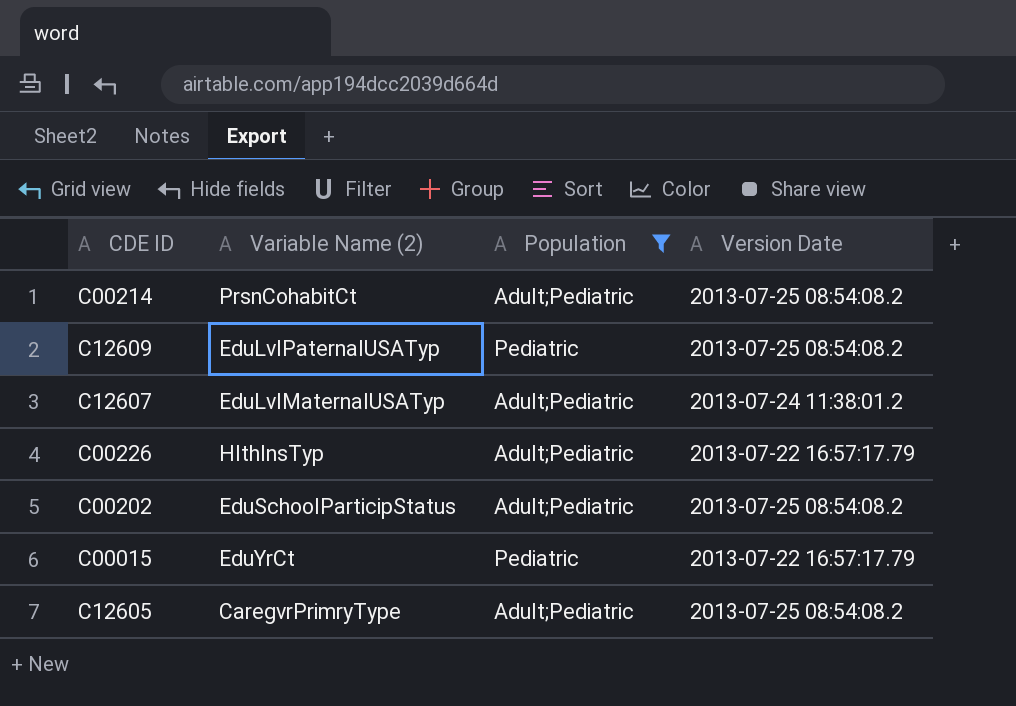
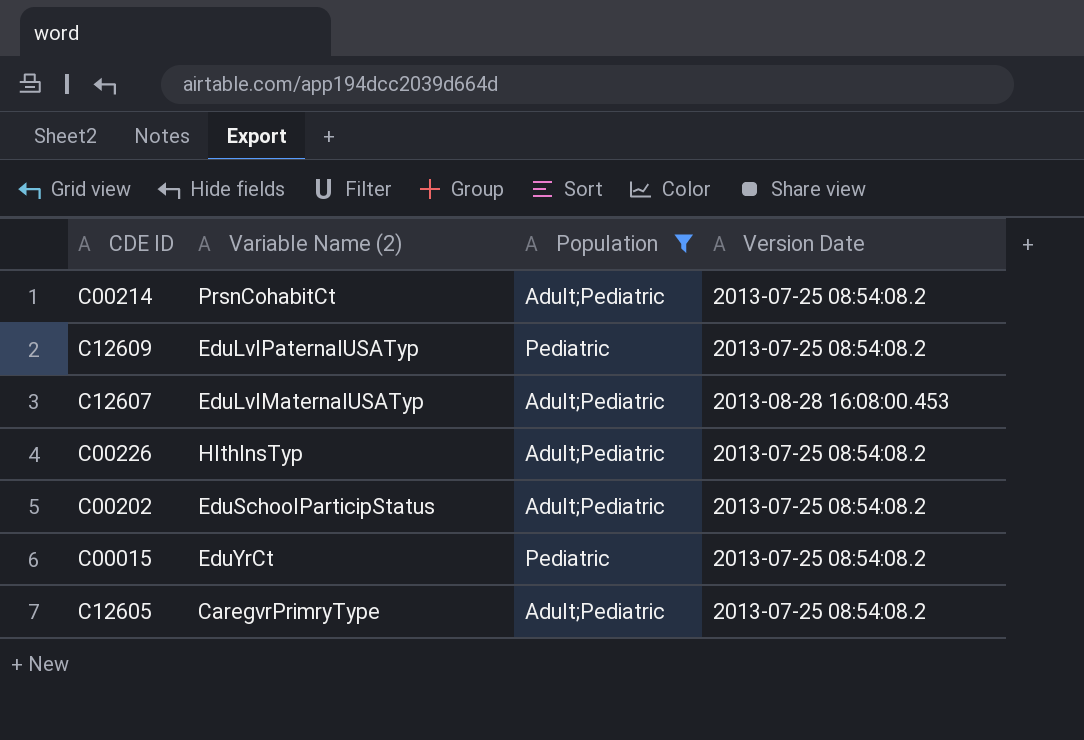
C12607 | Version Date: 2013-07-24 11:38:01.2 -> 2013-08-28 16:08:00.453
C00226 | Version Date: 2013-07-22 16:57:17.79 -> 2013-07-25 08:54:08.2
C00015 | Version Date: 2013-07-22 16:57:17.79 -> 2013-07-25 08:54:08.2

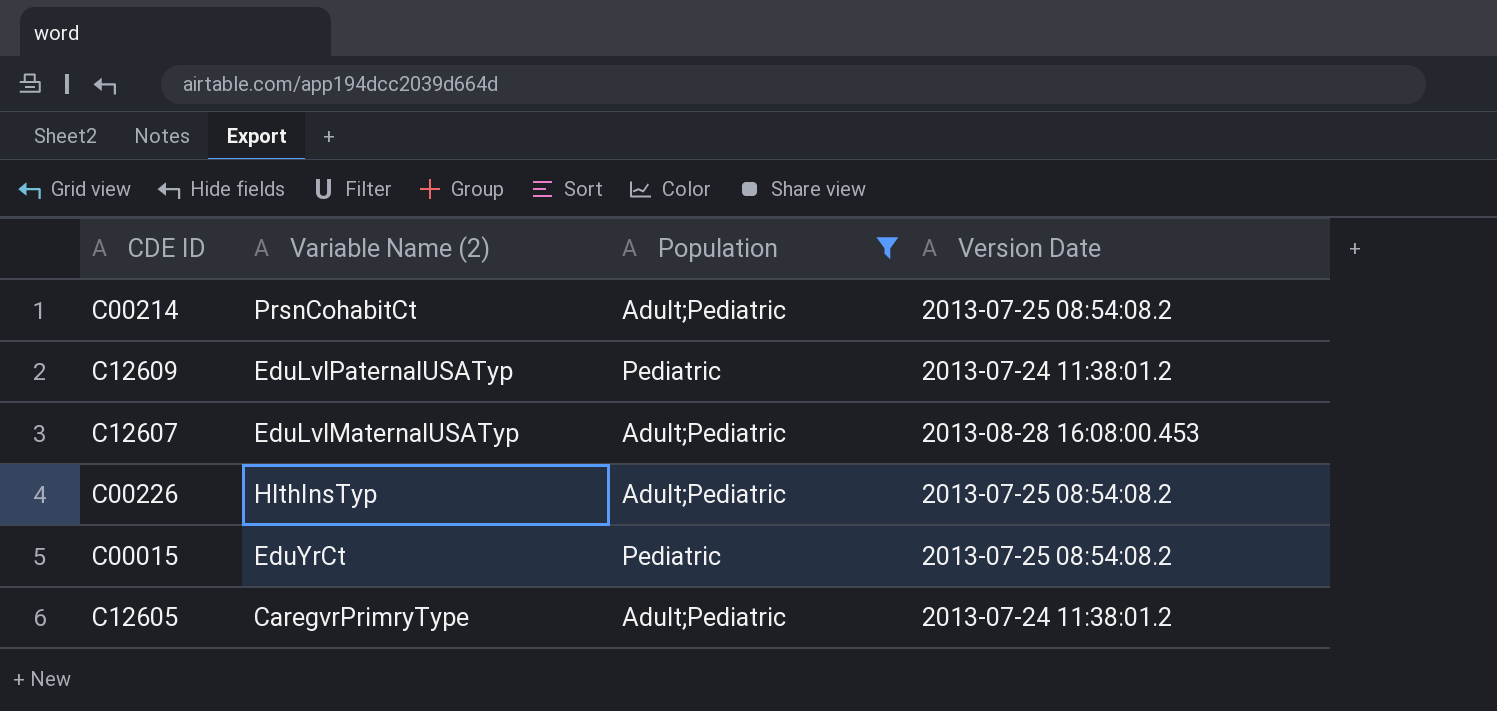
row C00202: EduSchoolParticipStatus | Adult;Pediatric | 2013-07-25 08:54:08.2 -> none
C12609 | Version Date: 2013-07-25 08:54:08.2 -> 2013-07-24 11:38:01.2
C12605 | Version Date: 2013-07-25 08:54:08.2 -> 2013-07-24 11:38:01.2

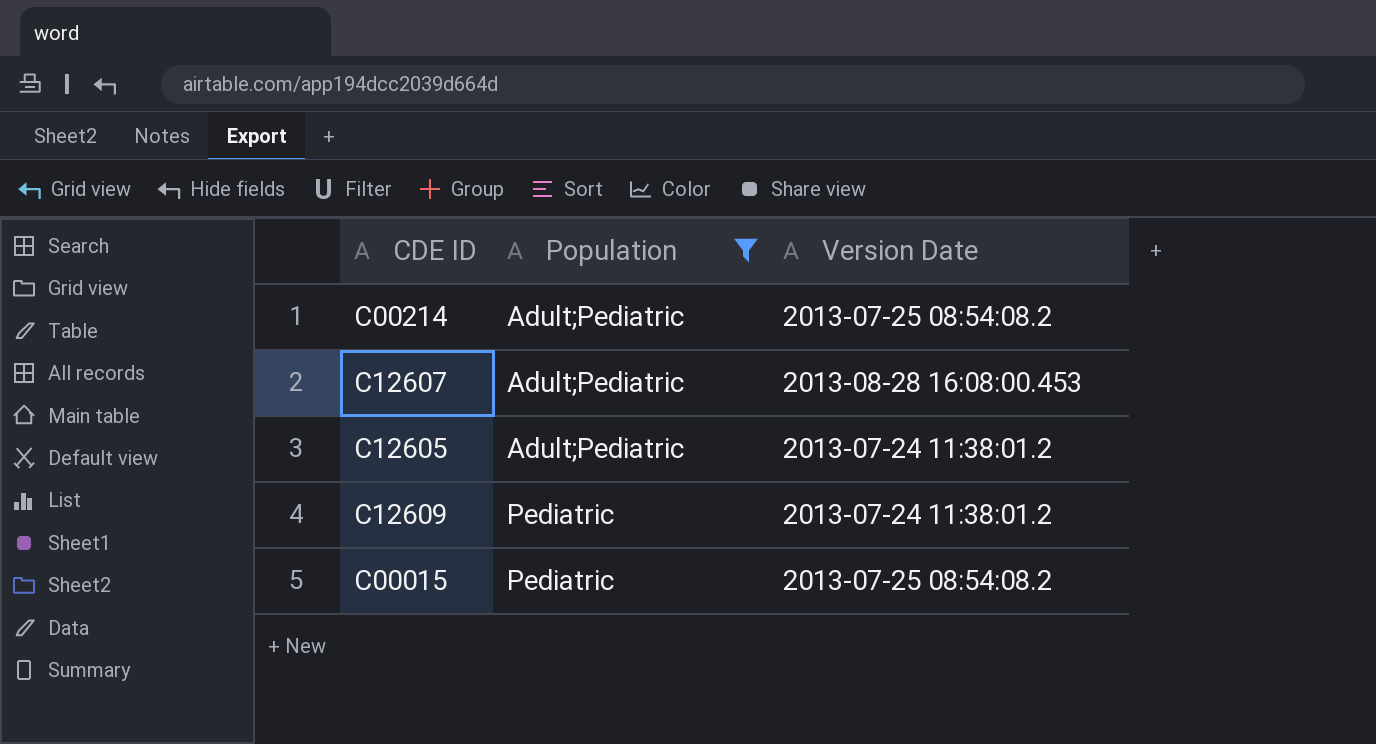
row order: none -> Population ascending
column Variable Name (2) | position: 2 -> none
row C00226: HlthInsTyp | Adult;Pediatric | 2013-07-25 08:54:08.2 -> none

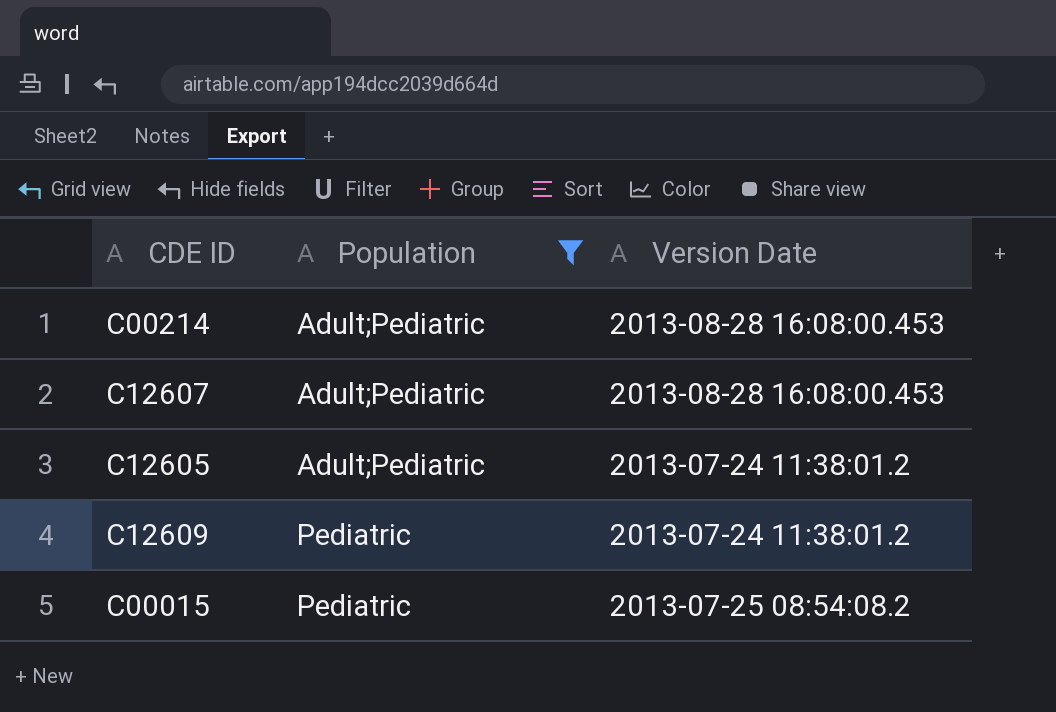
C00214 | Version Date: 2013-07-25 08:54:08.2 -> 2013-08-28 16:08:00.453

